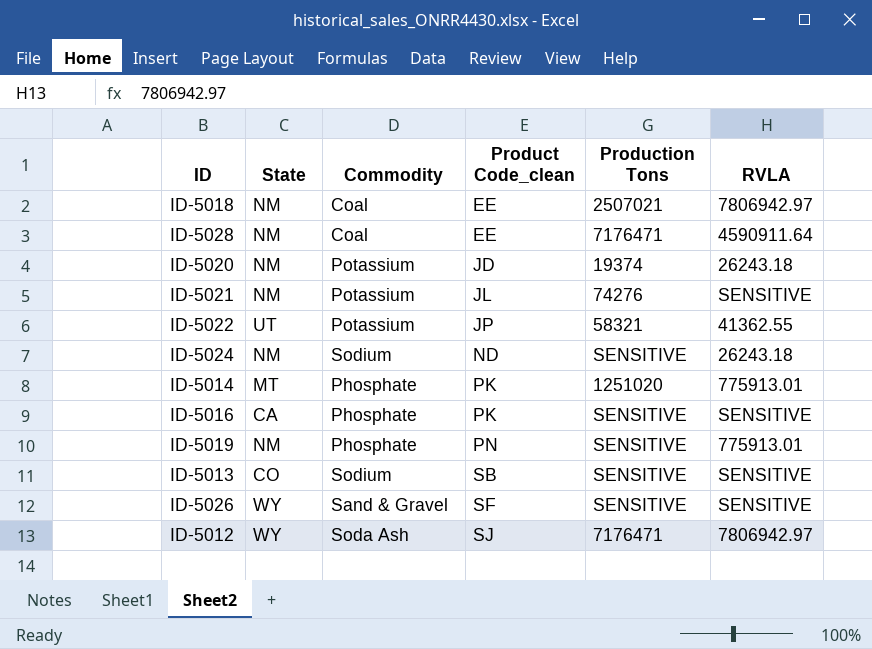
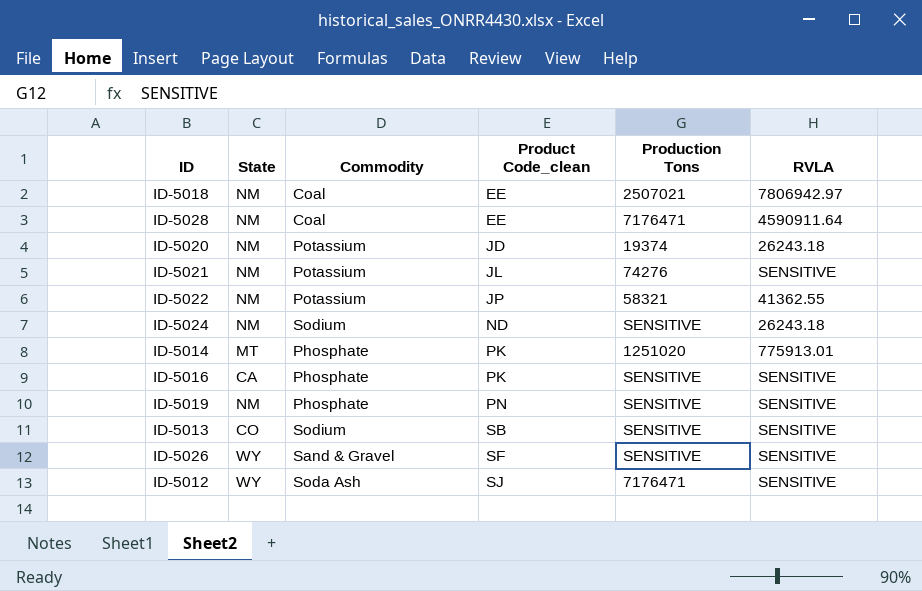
ID-5022 | State: UT -> NM
ID-5019 | RVLA: 775913.01 -> SENSITIVE
ID-5012 | RVLA: 7806942.97 -> SENSITIVE

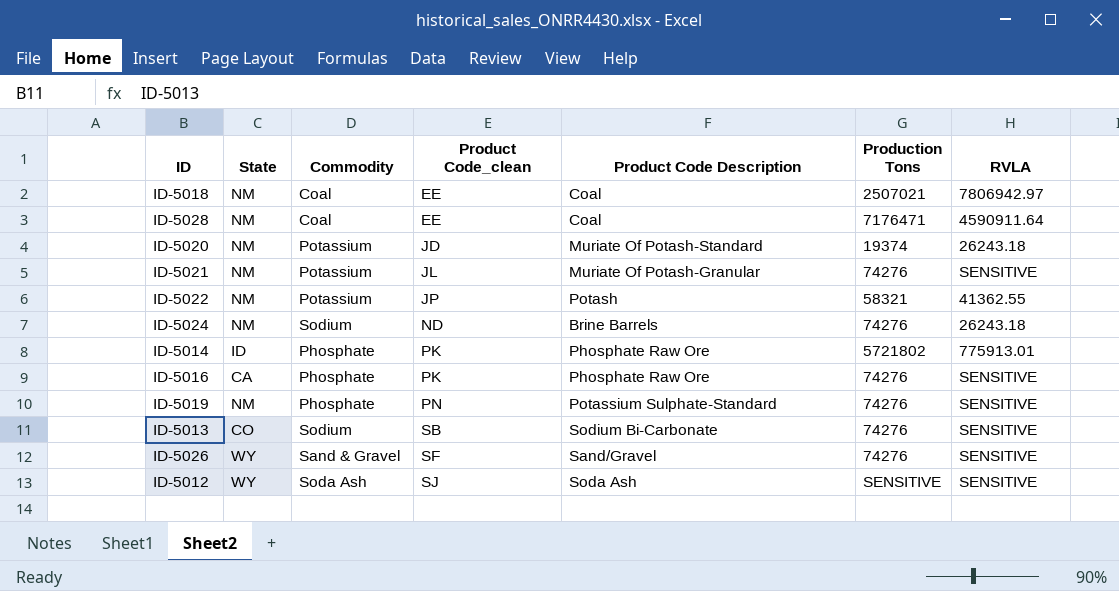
column Product Code Description | position: none -> 5
ID-5024 | Production Tons: SENSITIVE -> 74276
ID-5014 | State: MT -> ID
ID-5014 | Production Tons: 1251020 -> 5721802
ID-5016 | Production Tons: SENSITIVE -> 74276
ID-5019 | Production Tons: SENSITIVE -> 74276
ID-5013 | Production Tons: SENSITIVE -> 74276
ID-5026 | Production Tons: SENSITIVE -> 74276
ID-5012 | Production Tons: 7176471 -> SENSITIVE

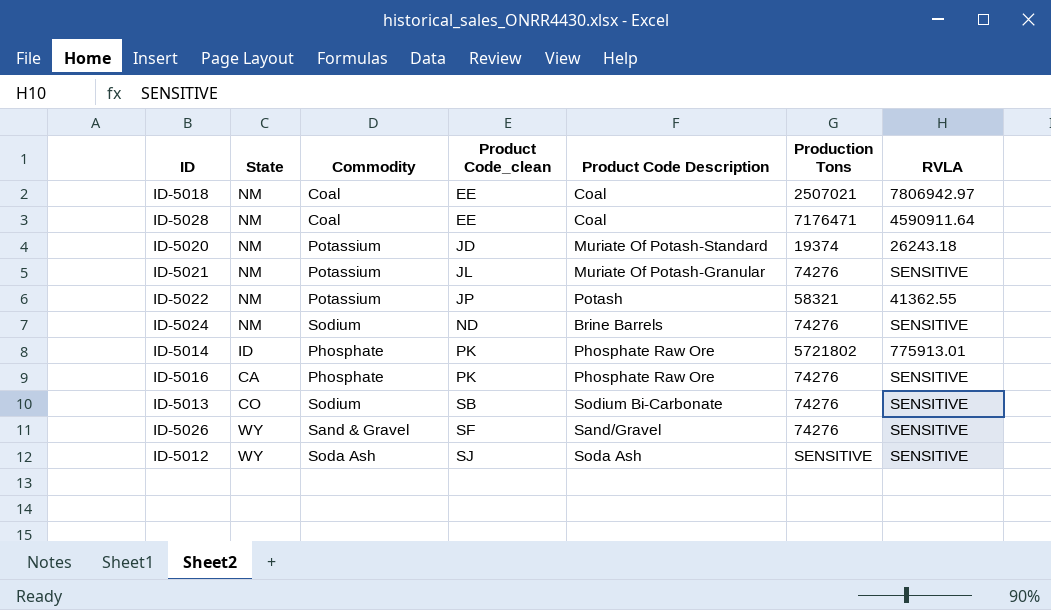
row ID-5019: NM | Phosphate | PN | Potassium Sulphate-Standard | 74276 | SENSITIVE -> none
ID-5024 | RVLA: 26243.18 -> SENSITIVE

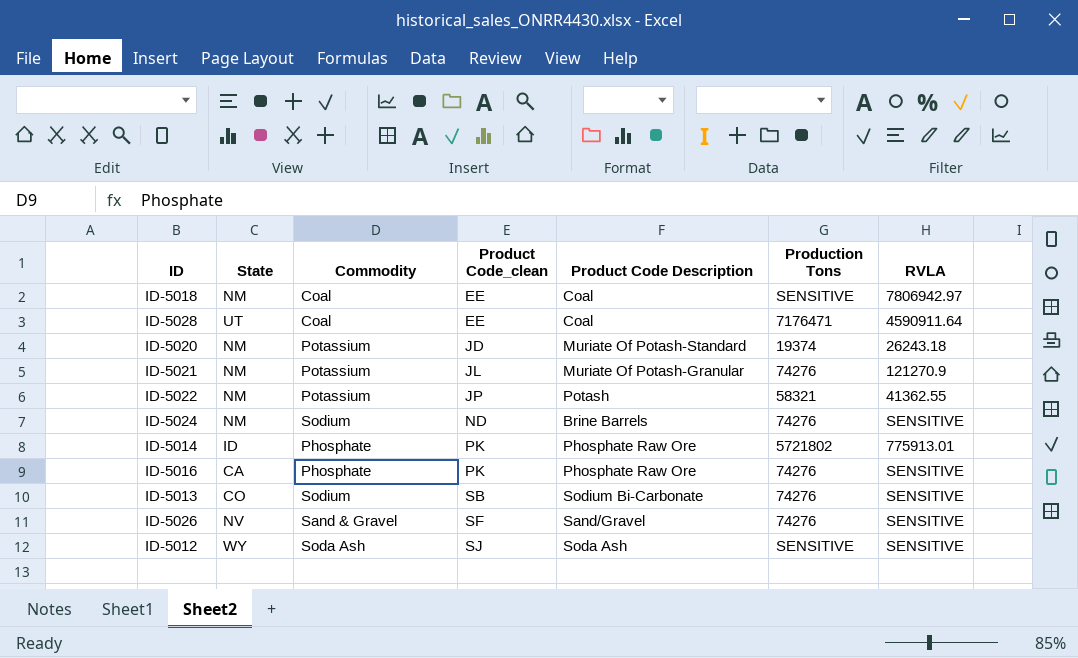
ID-5018 | Production Tons: 2507021 -> SENSITIVE
ID-5028 | State: NM -> UT
ID-5021 | RVLA: SENSITIVE -> 121270.9
ID-5026 | State: WY -> NV

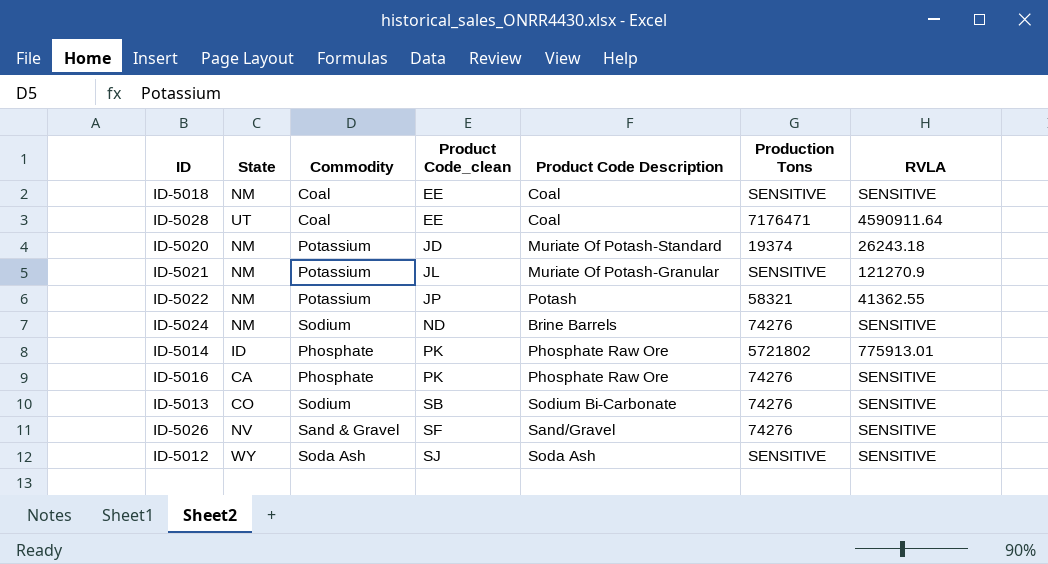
ID-5018 | RVLA: 7806942.97 -> SENSITIVE
ID-5021 | Production Tons: 74276 -> SENSITIVE

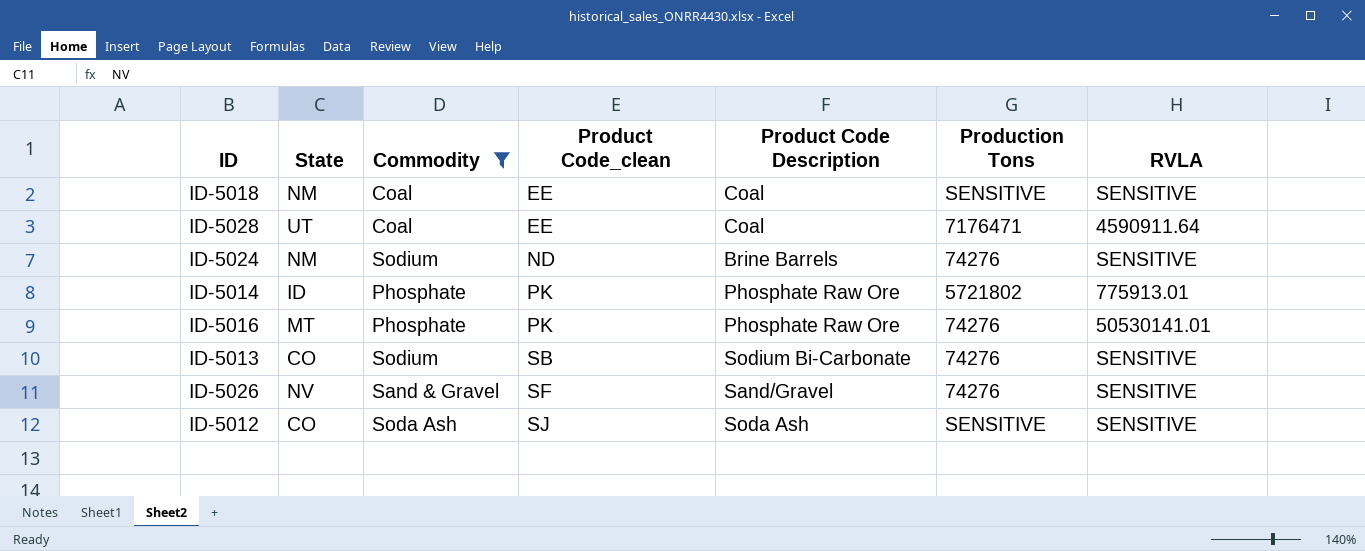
filter: none -> Commodity != Potassium
ID-5016 | State: CA -> MT
ID-5016 | RVLA: SENSITIVE -> 50530141.01
ID-5012 | State: WY -> CO

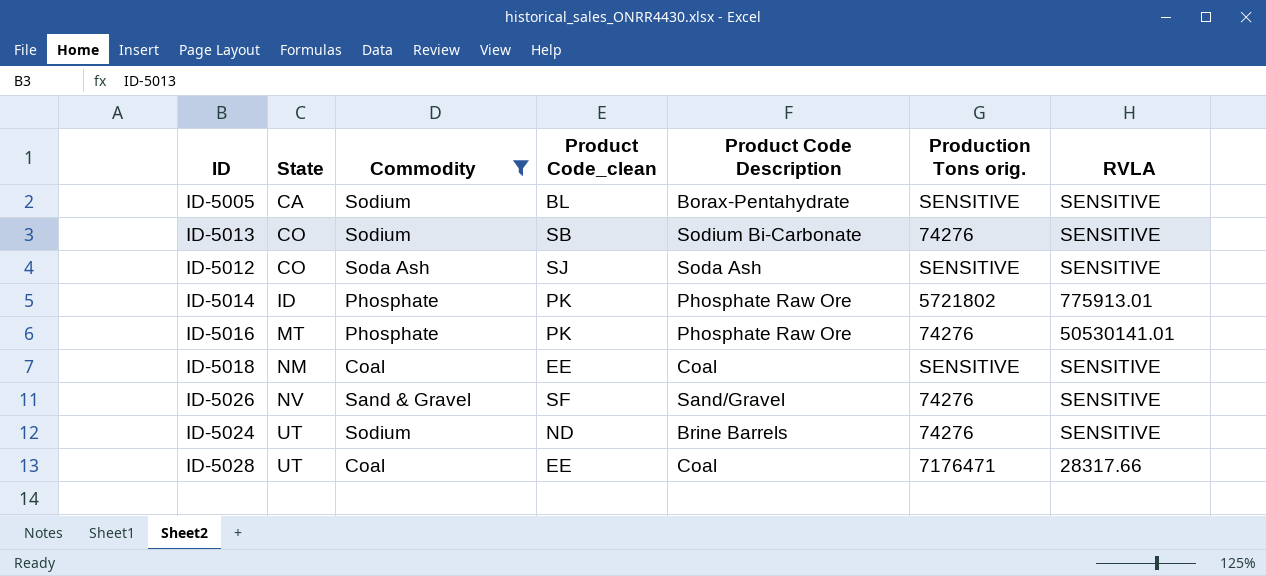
row order: Product Code_clean ascending -> State ascending
column name: Production Tons -> Production Tons orig.
row ID-5005: none -> CA | Sodium | BL | Borax-Pentahydrate | SENSITIVE | SENSITIVE
ID-5024 | State: NM -> UT
ID-5028 | RVLA: 4590911.64 -> 28317.66

